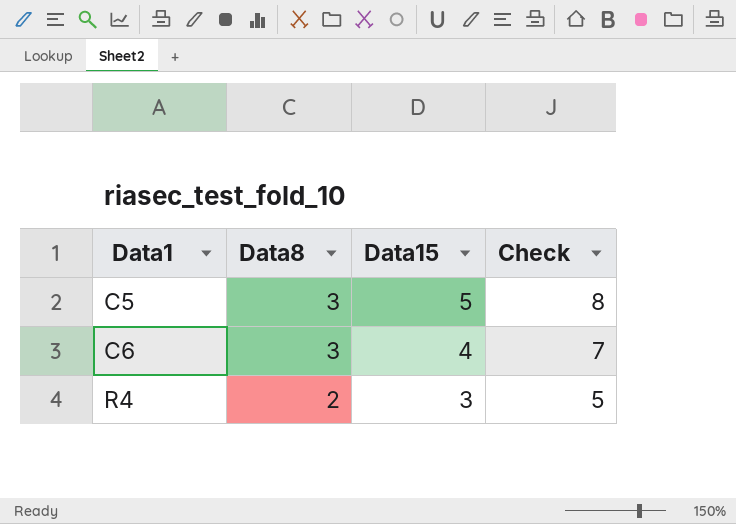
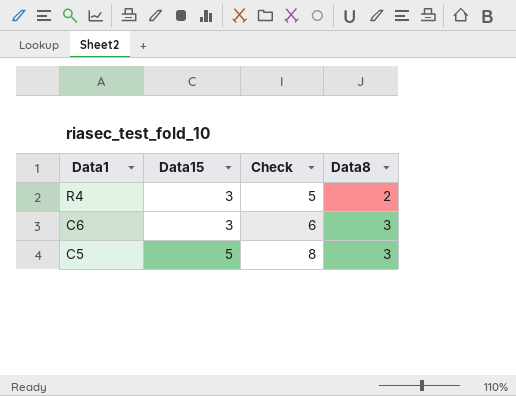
row order: Data1 ascending -> Data1 descending
column Data8 | position: 2 -> 4
C6 | Data15: 4 -> 3
C6 | Check: 7 -> 6

